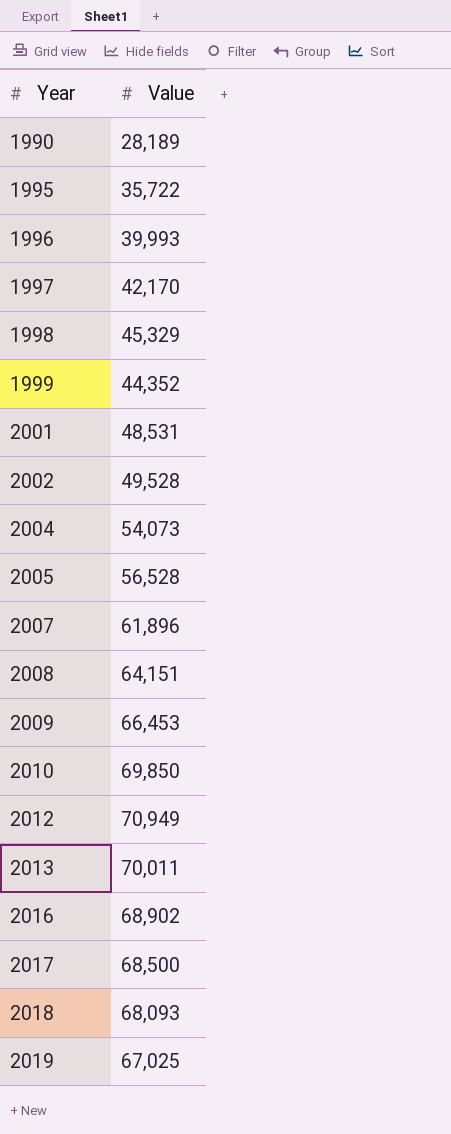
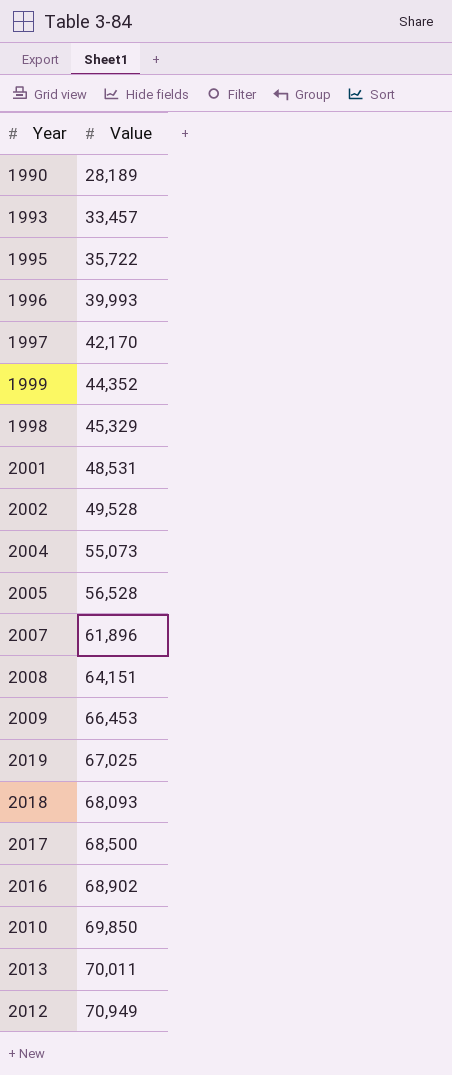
row order: Year ascending -> Value ascending
row 1993: none -> 33,457
2004 | Value: 54,073 -> 55,073

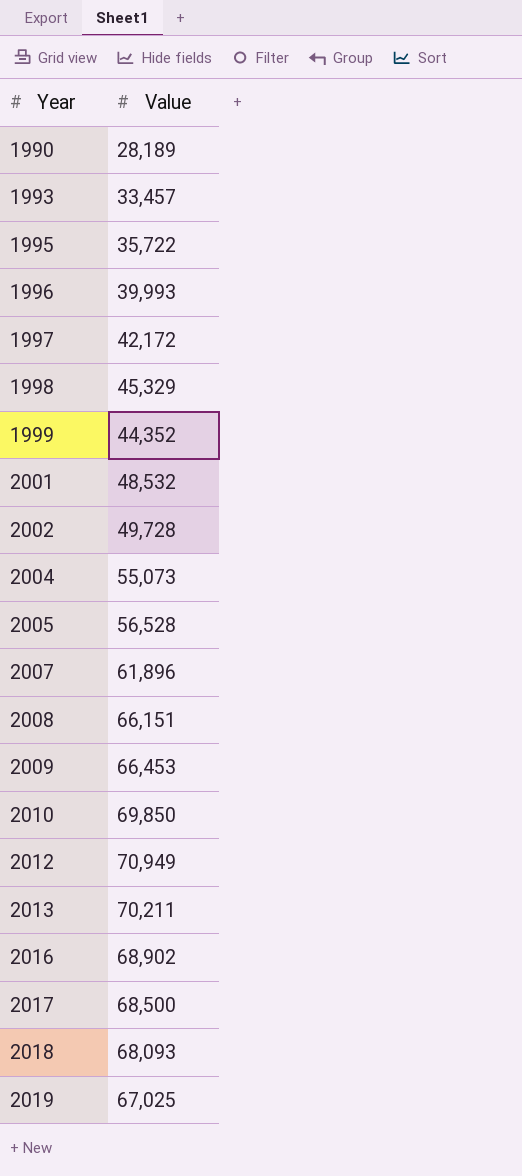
row order: Value ascending -> Year ascending
1997 | Value: 42,170 -> 42,172
2001 | Value: 48,531 -> 48,532
2002 | Value: 49,528 -> 49,728
2008 | Value: 64,151 -> 66,151
2013 | Value: 70,011 -> 70,211

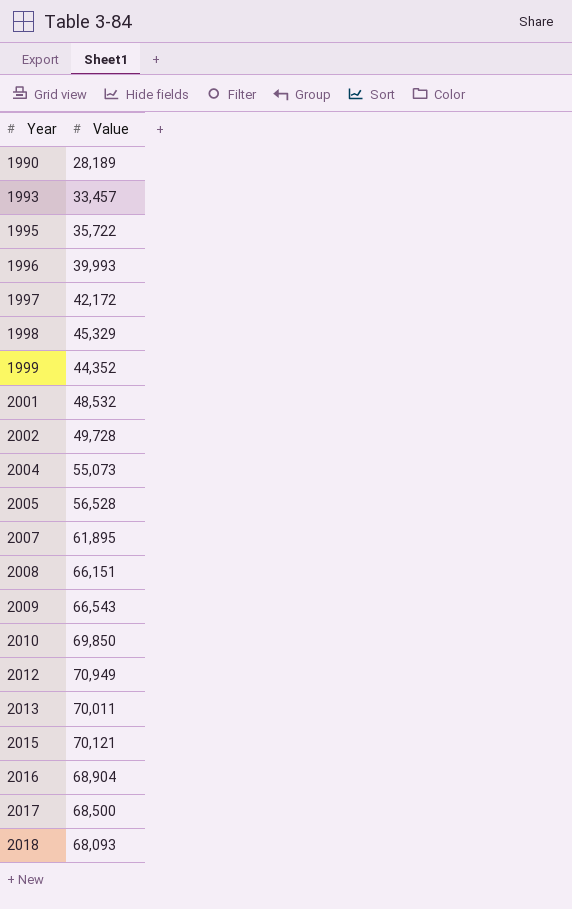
row 2019: 67,025 -> none
2007 | Value: 61,896 -> 61,895
2009 | Value: 66,453 -> 66,543
2013 | Value: 70,211 -> 70,011
row 2015: none -> 70,121
2016 | Value: 68,902 -> 68,904

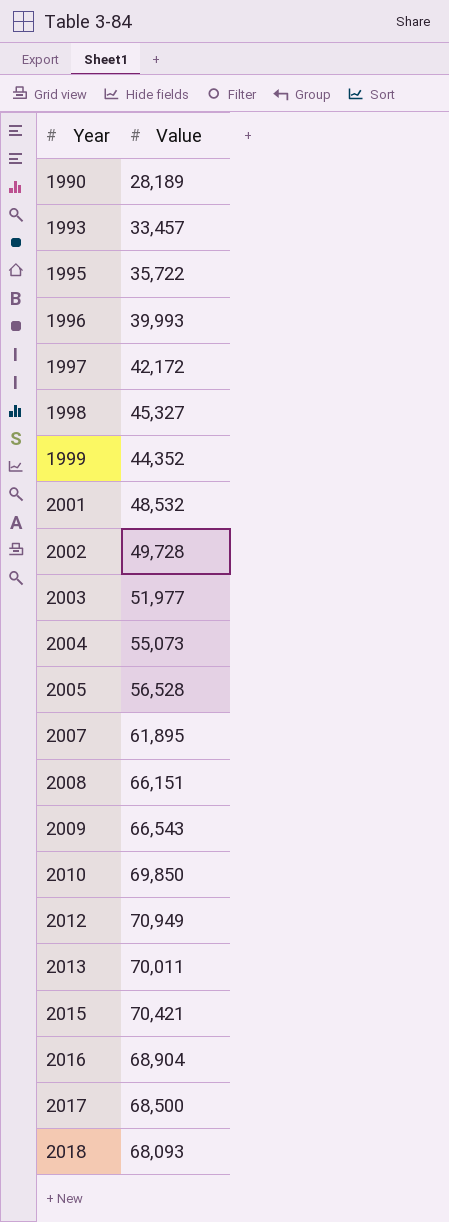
1998 | Value: 45,329 -> 45,327
row 2003: none -> 51,977
2015 | Value: 70,121 -> 70,421

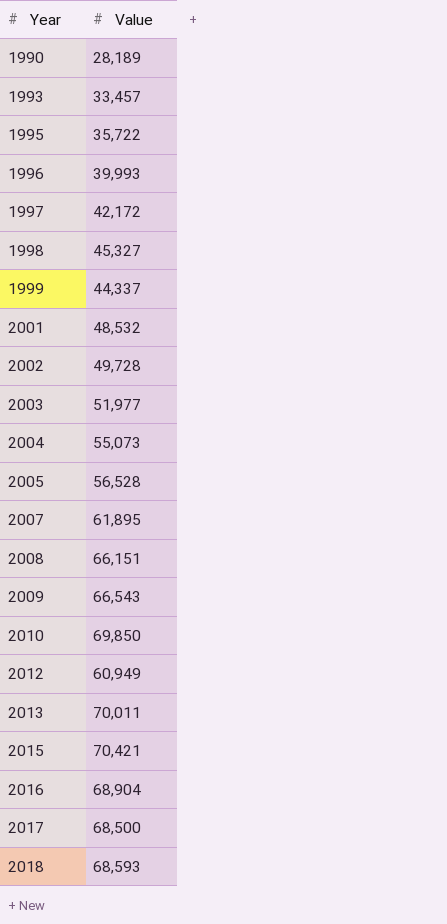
1999 | Value: 44,352 -> 44,337
2012 | Value: 70,949 -> 60,949
2018 | Value: 68,093 -> 68,593

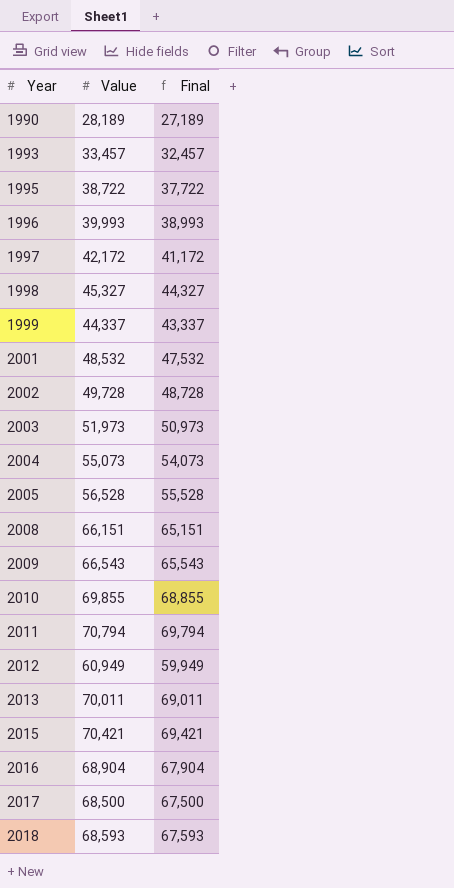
column Final | formula: none -> [Value] - 1000
row 2007: 61,895 -> none
1995 | Value: 35,722 -> 38,722
2003 | Value: 51,977 -> 51,973
2010 | Value: 69,850 -> 69,855
row 2011: none -> 70,794 | 69,794

